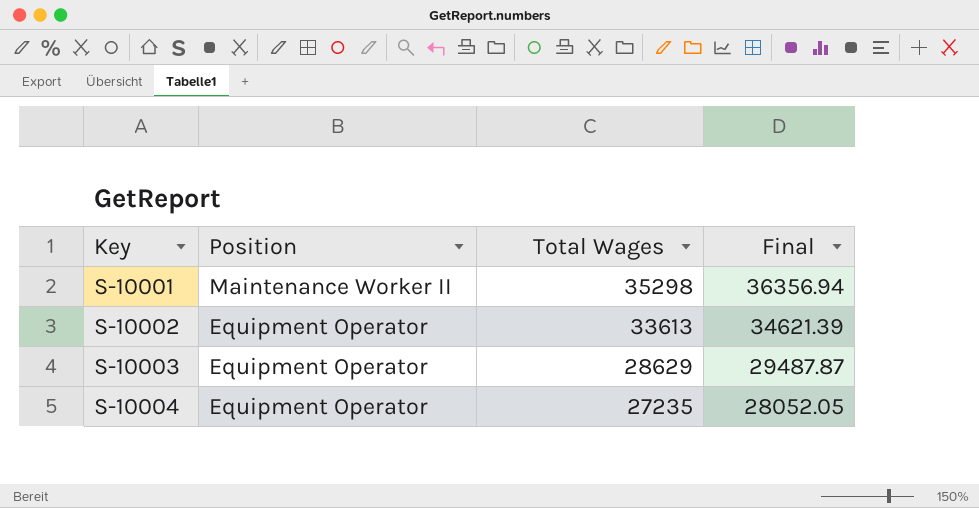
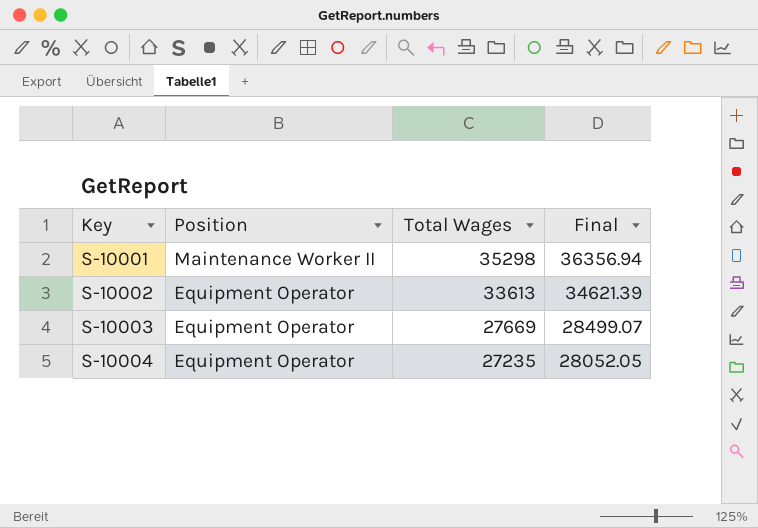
S-10003 | Total Wages: 28629 -> 27669
S-10003 | Final: 29487.87 -> 28499.07

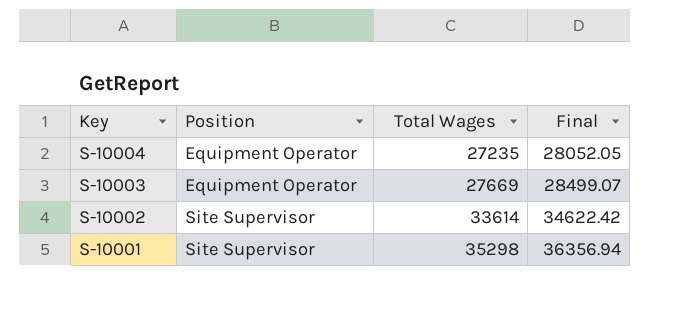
row order: Key ascending -> Key descending
S-10002 | Position: Equipment Operator -> Site Supervisor
S-10002 | Total Wages: 33613 -> 33614
S-10002 | Final: 34621.39 -> 34622.42
S-10001 | Position: Maintenance Worker II -> Site Supervisor

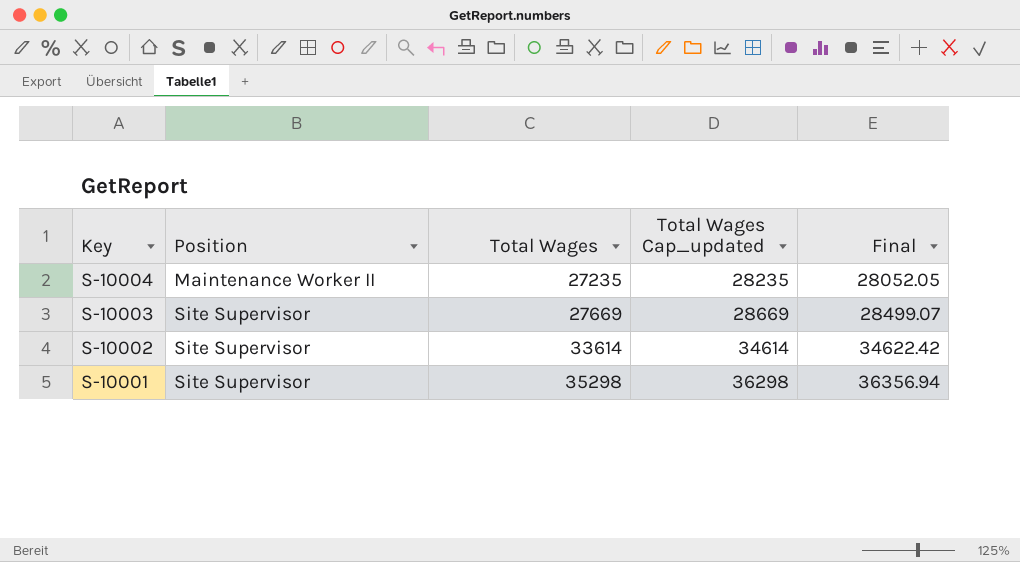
column Total Wages Cap_updated | formula: none -> [Total Wages] + 1000
S-10004 | Position: Equipment Operator -> Maintenance Worker II
S-10003 | Position: Equipment Operator -> Site Supervisor

